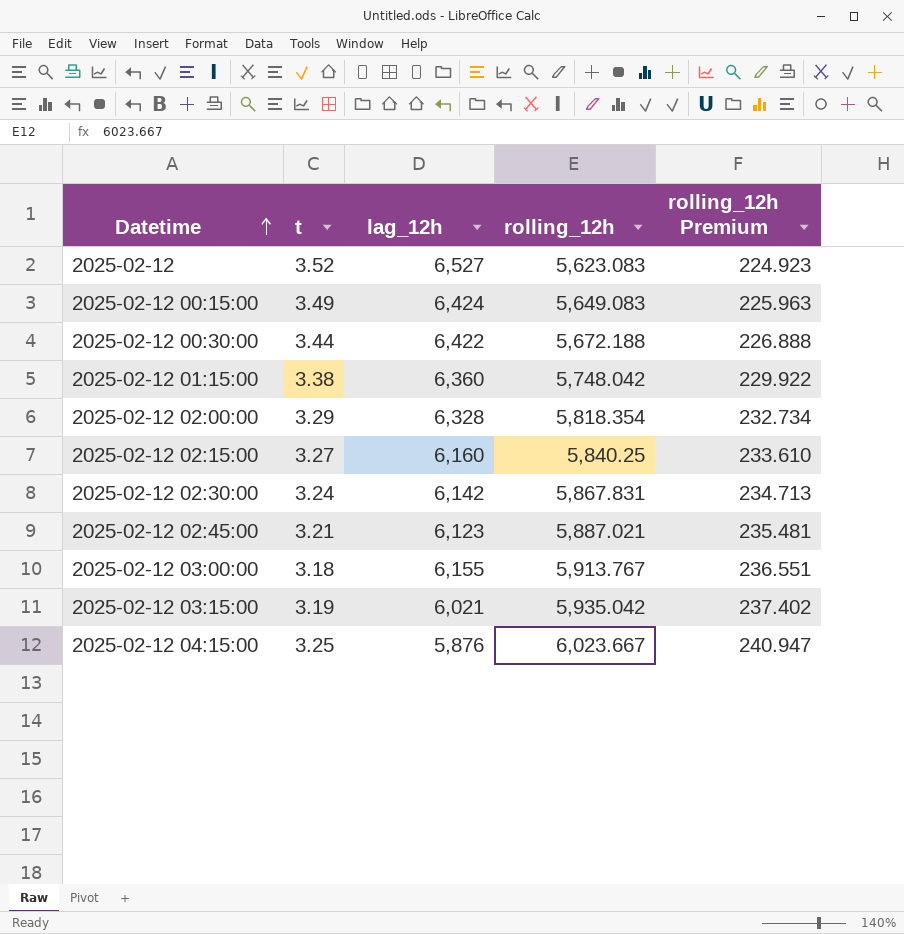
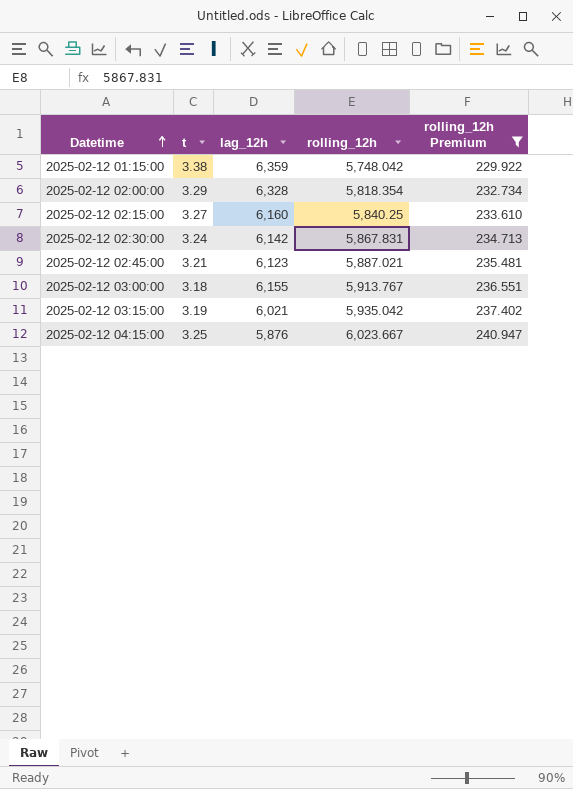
filter: none -> rolling_12h Premium >= 229.922
2025-02-12 01:15:00 | lag_12h: 6,360 -> 6,359

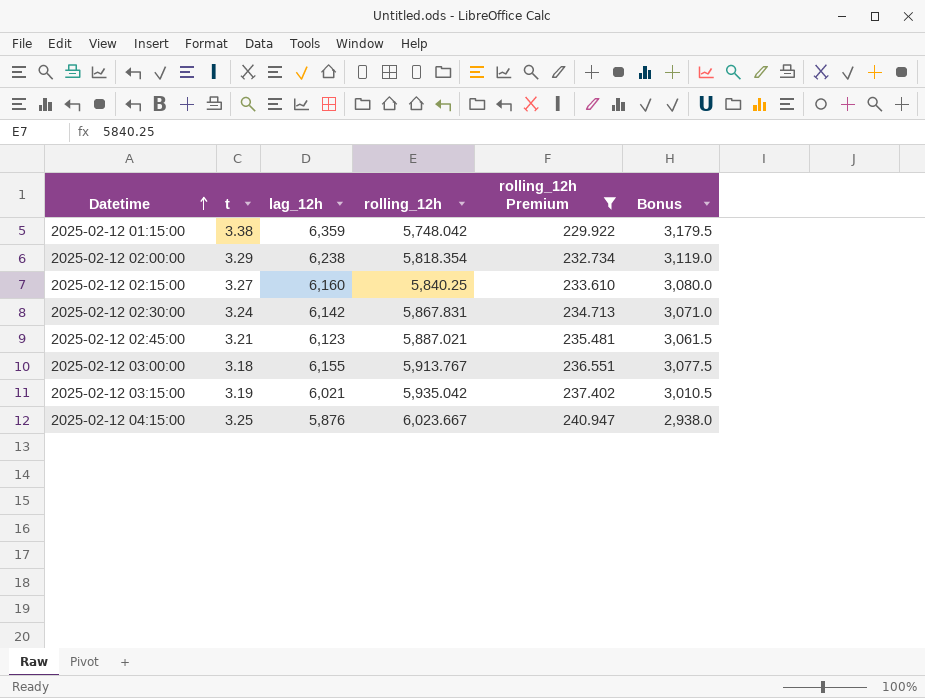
column Bonus | formula: none -> [lag_12h] * 0.5
2025-02-12 02:00:00 | lag_12h: 6,328 -> 6,238

